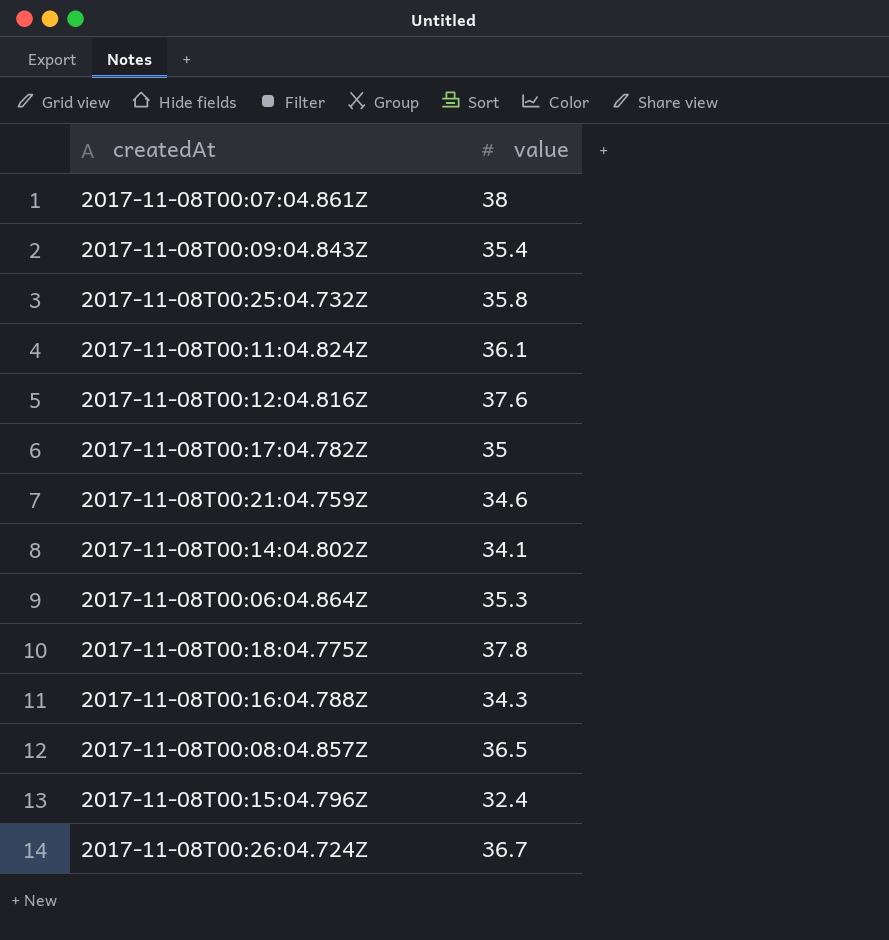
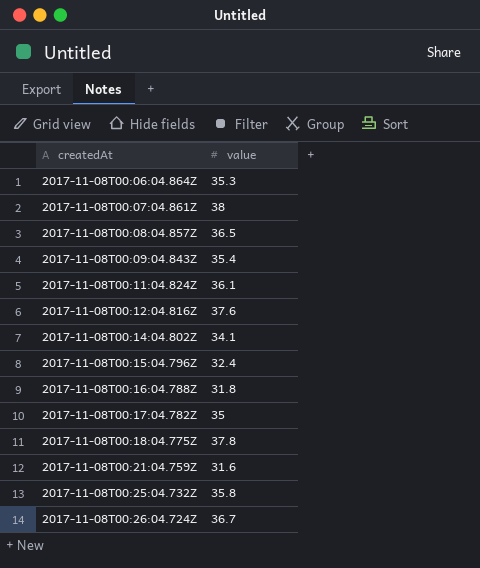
row order: none -> createdAt ascending
2017-11-08T00:16:04.788Z | value: 34.3 -> 31.8
2017-11-08T00:21:04.759Z | value: 34.6 -> 31.6

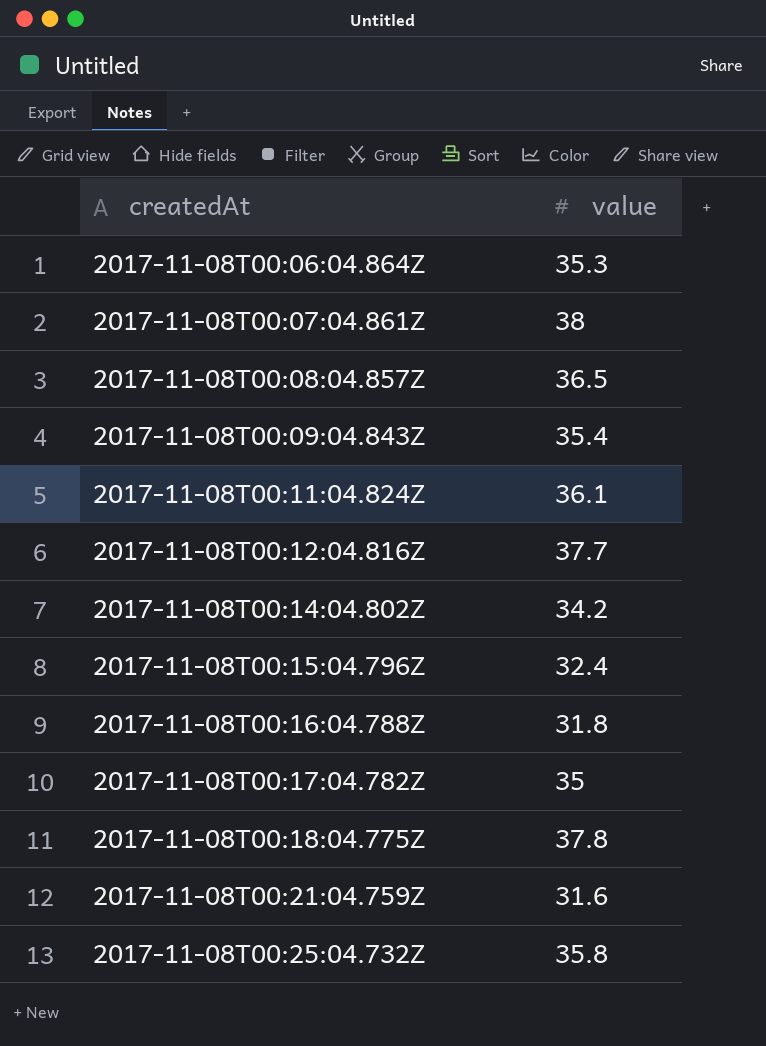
row 2017-11-08T00:26:04.724Z: 36.7 -> none
2017-11-08T00:12:04.816Z | value: 37.6 -> 37.7
2017-11-08T00:14:04.802Z | value: 34.1 -> 34.2

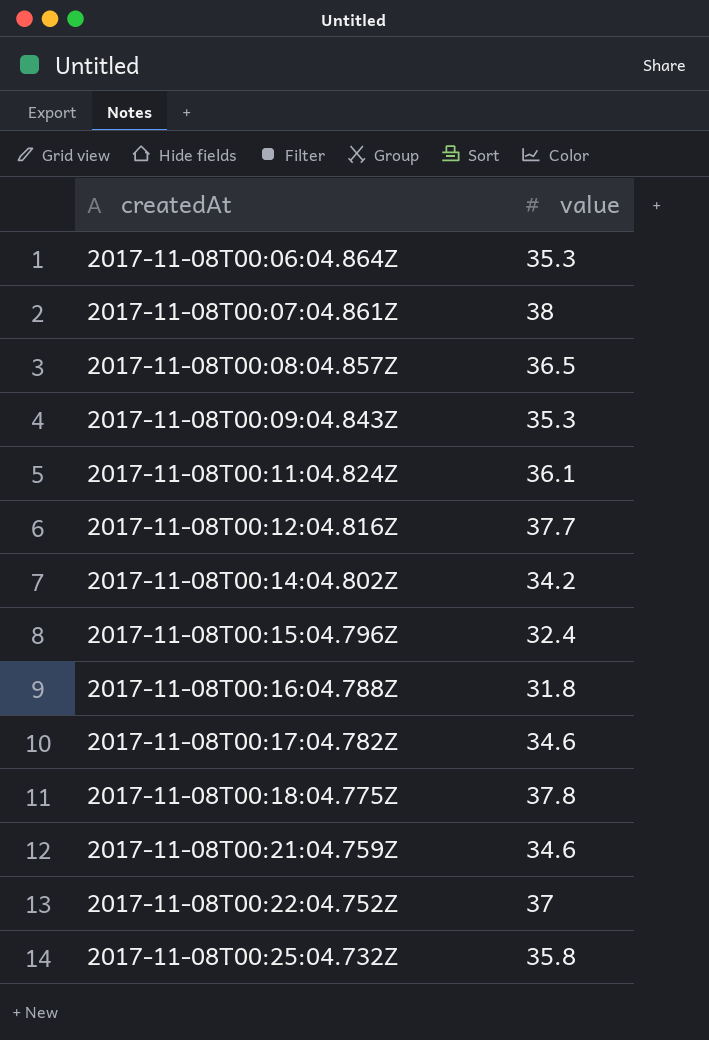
2017-11-08T00:09:04.843Z | value: 35.4 -> 35.3
2017-11-08T00:17:04.782Z | value: 35 -> 34.6
2017-11-08T00:21:04.759Z | value: 31.6 -> 34.6
row 2017-11-08T00:22:04.752Z: none -> 37

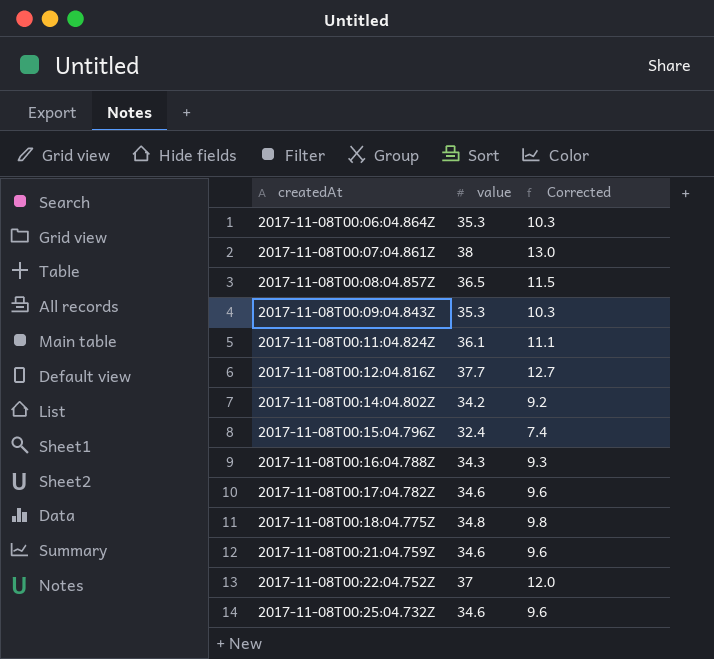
column Corrected | formula: none -> [value] - 25
2017-11-08T00:16:04.788Z | value: 31.8 -> 34.3
2017-11-08T00:18:04.775Z | value: 37.8 -> 34.8
2017-11-08T00:25:04.732Z | value: 35.8 -> 34.6

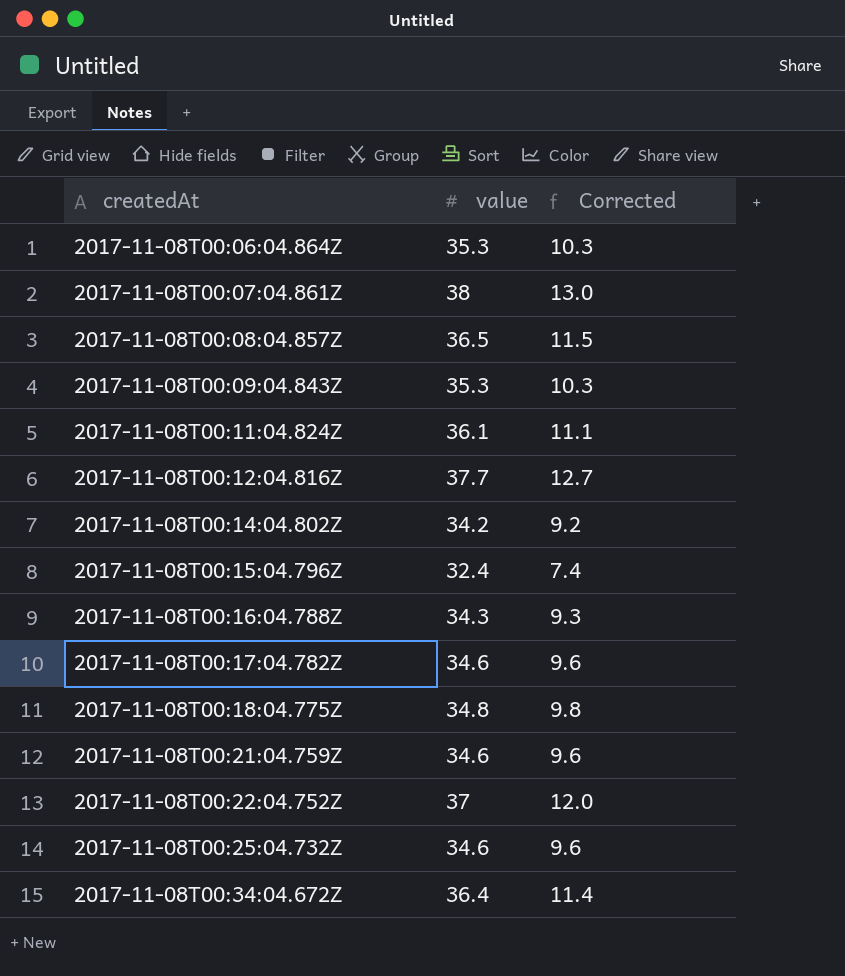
row 2017-11-08T00:34:04.672Z: none -> 36.4 | 11.4

